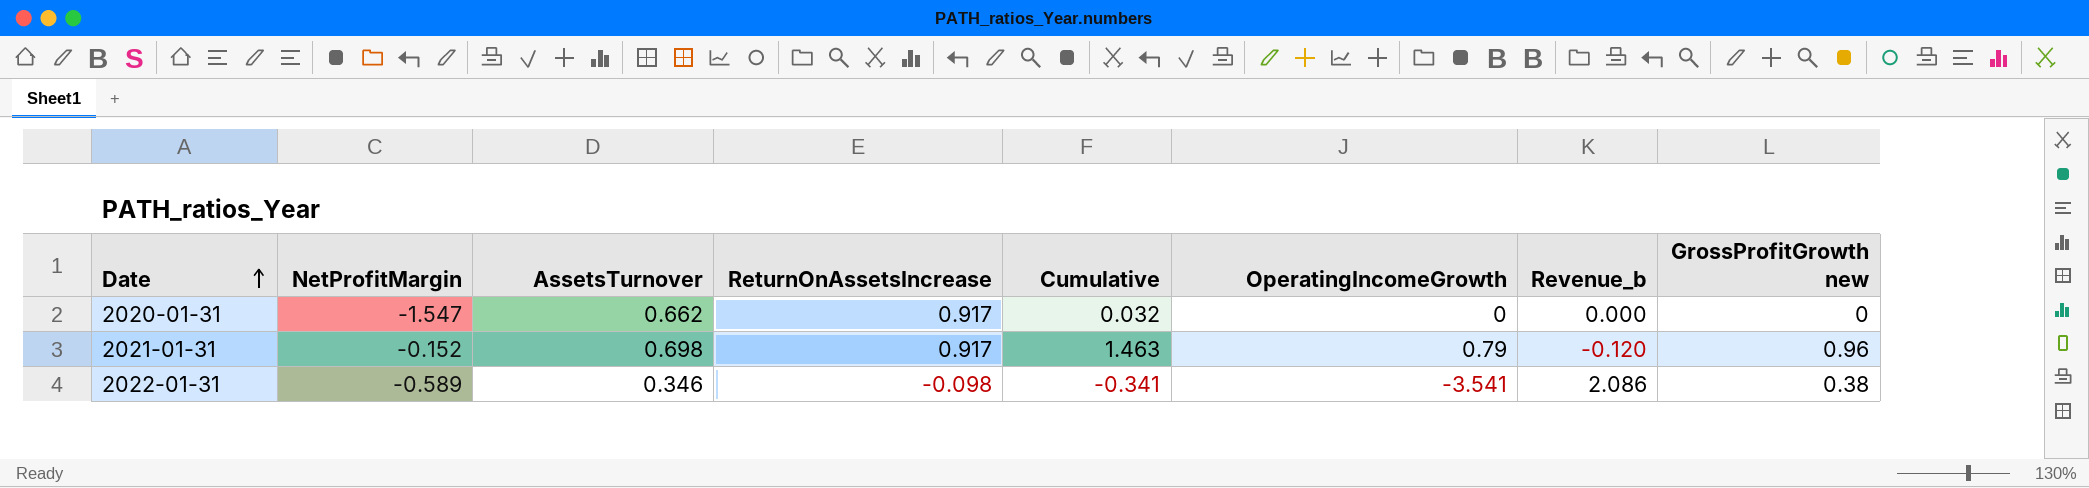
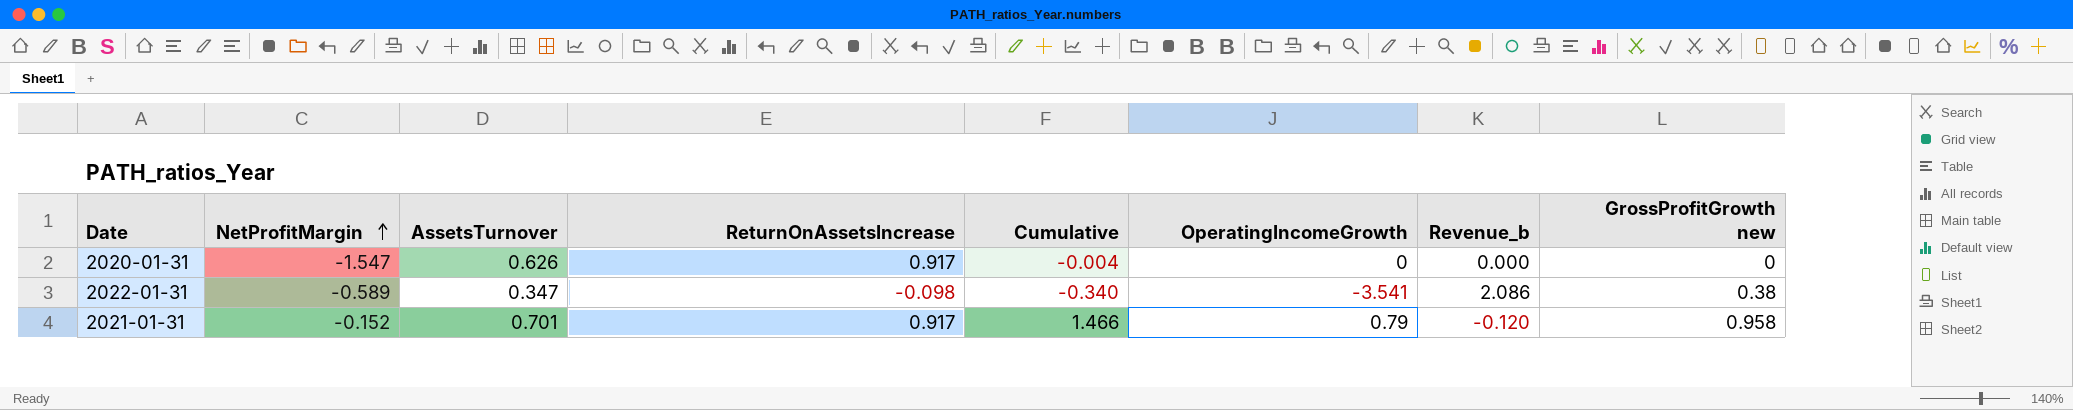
row order: Date ascending -> NetProfitMargin ascending
2020-01-31 | AssetsTurnover: 0.662 -> 0.626
2020-01-31 | Cumulative: 0.032 -> -0.004
2022-01-31 | AssetsTurnover: 0.346 -> 0.347
2022-01-31 | Cumulative: -0.341 -> -0.340
2021-01-31 | AssetsTurnover: 0.698 -> 0.701
2021-01-31 | Cumulative: 1.463 -> 1.466
2021-01-31 | GrossProfitGrowth new: 0.96 -> 0.958

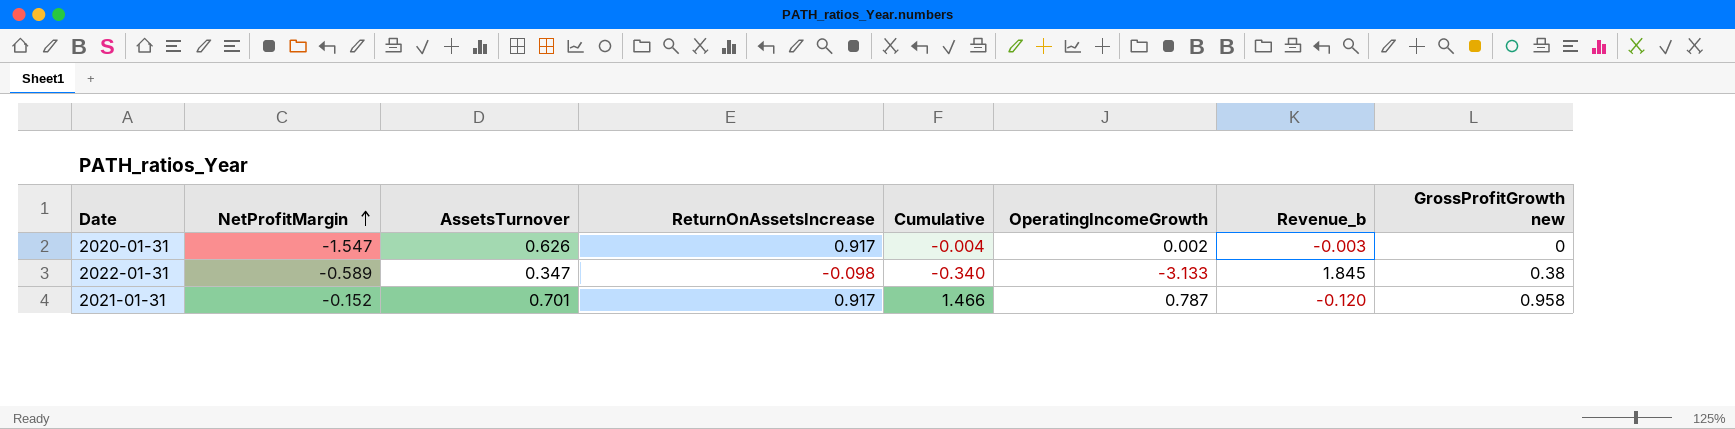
2020-01-31 | OperatingIncomeGrowth: 0 -> 0.002
2020-01-31 | Revenue_b: 0.000 -> -0.003
2022-01-31 | OperatingIncomeGrowth: -3.541 -> -3.133
2022-01-31 | Revenue_b: 2.086 -> 1.845
2021-01-31 | OperatingIncomeGrowth: 0.79 -> 0.787

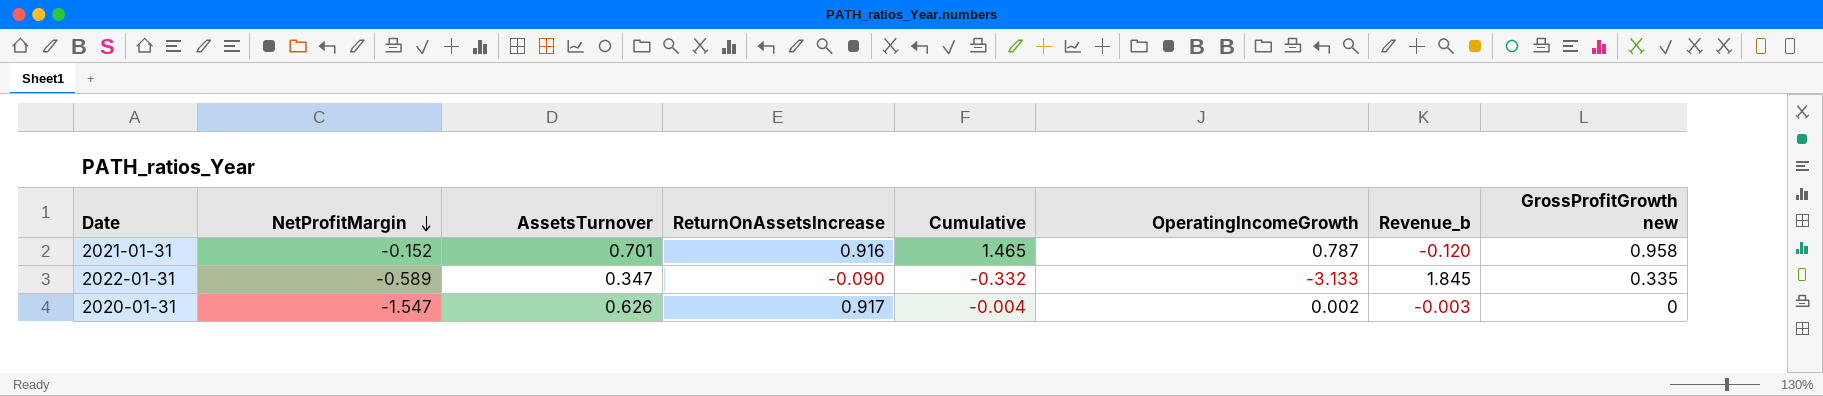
row order: NetProfitMargin ascending -> NetProfitMargin descending
2021-01-31 | ReturnOnAssetsIncrease: 0.917 -> 0.916
2021-01-31 | Cumulative: 1.466 -> 1.465
2022-01-31 | ReturnOnAssetsIncrease: -0.098 -> -0.090
2022-01-31 | Cumulative: -0.340 -> -0.332
2022-01-31 | GrossProfitGrowth new: 0.38 -> 0.335

